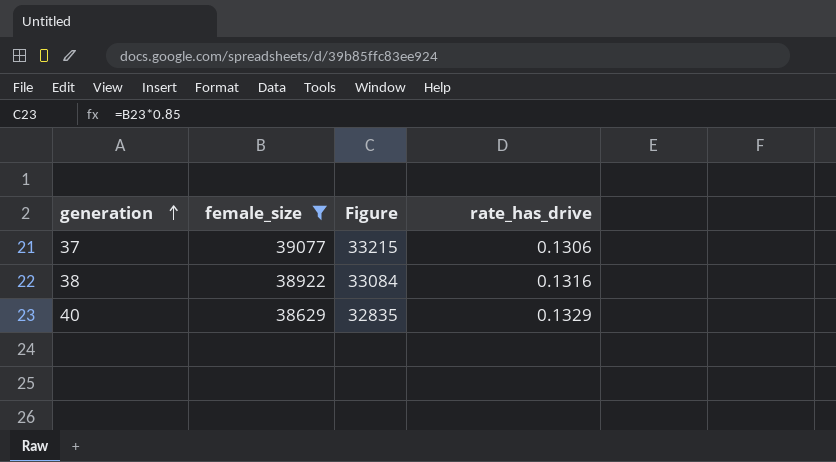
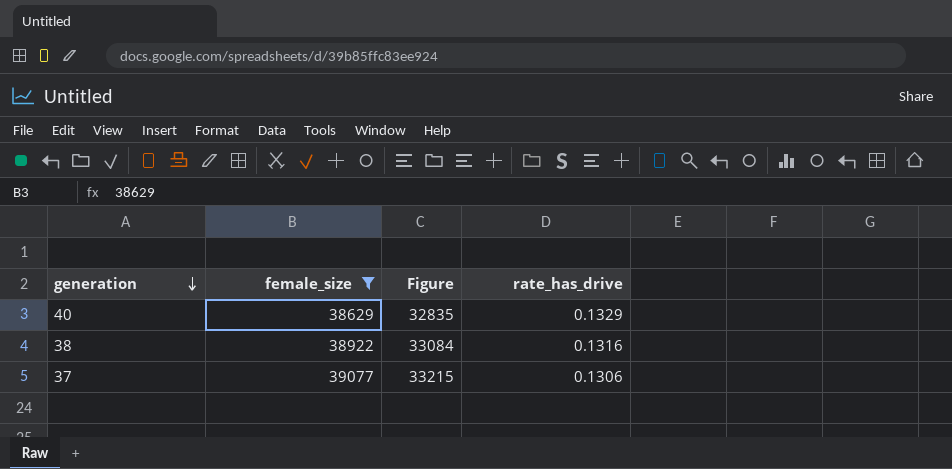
row order: generation ascending -> generation descending

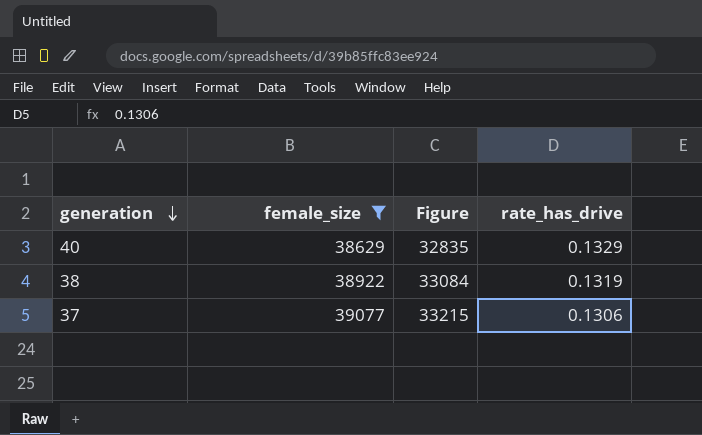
38 | rate_has_drive: 0.1316 -> 0.1319

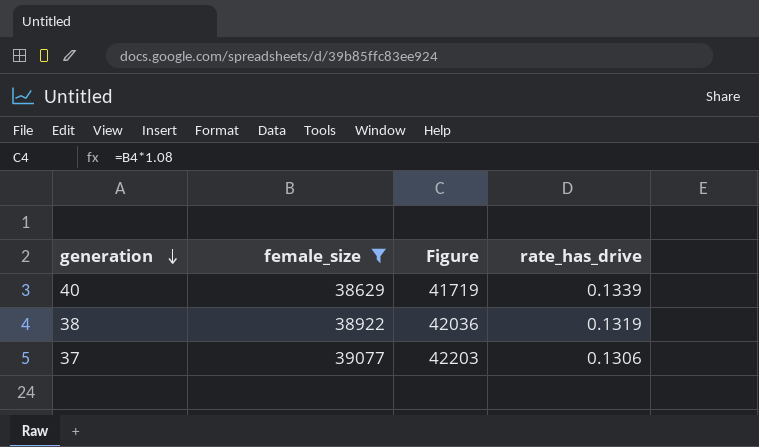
column Figure | formula: [female_size] * 0.85 -> [female_size] * 1.08
40 | rate_has_drive: 0.1329 -> 0.1339

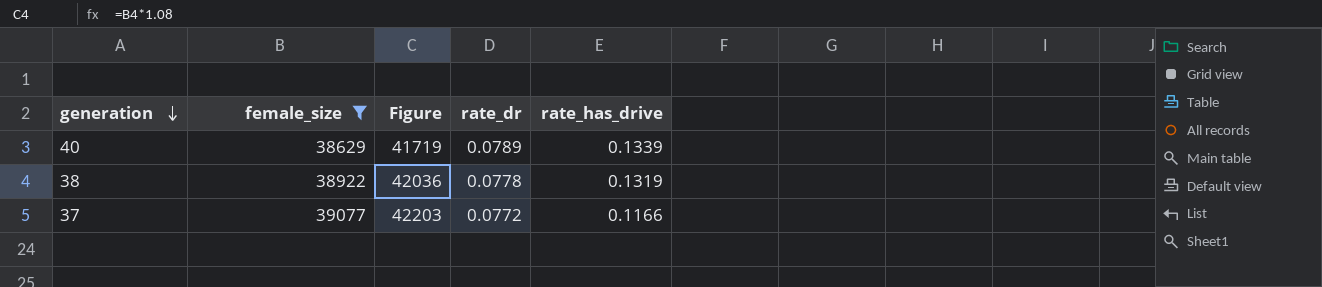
column rate_dr | position: none -> 4
37 | rate_has_drive: 0.1306 -> 0.1166

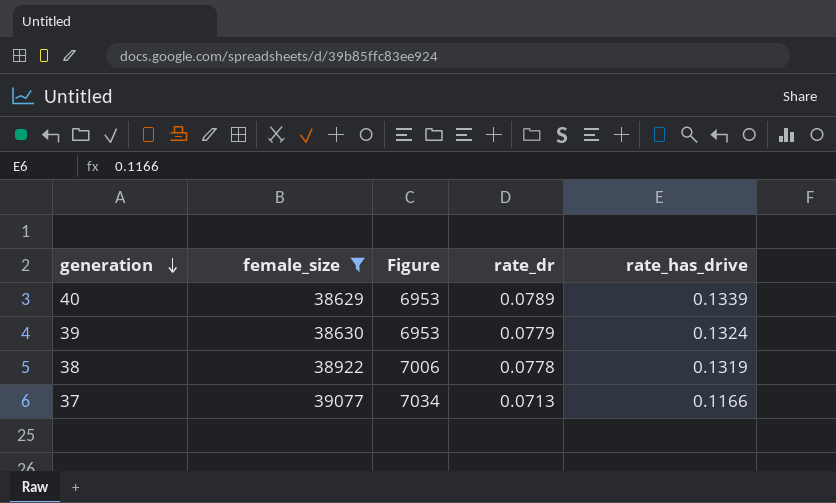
column Figure | formula: [female_size] * 1.08 -> [female_size] * 0.18
row 39: none -> 38630 | 6953 | 0.0779 | 0.1324
37 | rate_dr: 0.0772 -> 0.0713

